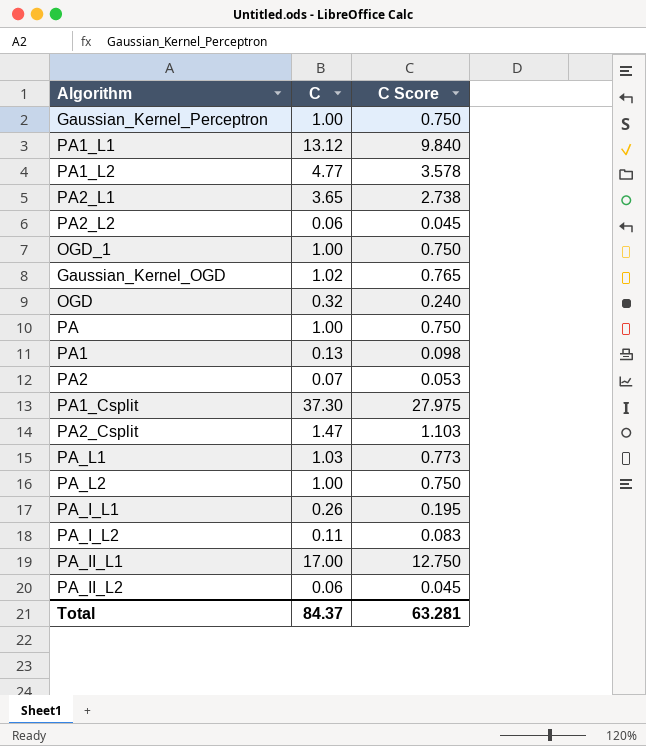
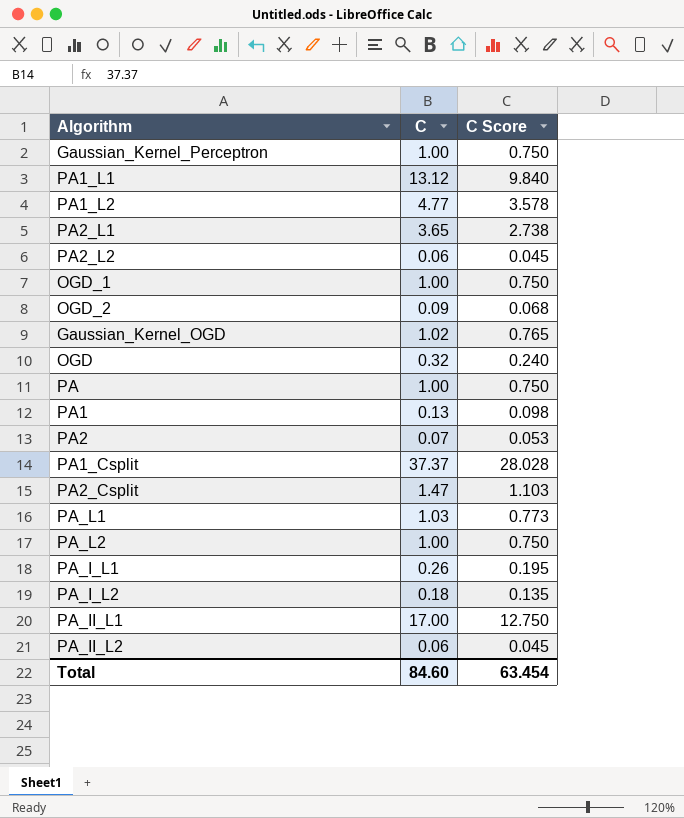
row OGD_2: none -> 0.09 | 0.068
PA1_Csplit | C: 37.30 -> 37.37
PA1_Csplit | C Score: 27.975 -> 28.028
PA_I_L2 | C: 0.11 -> 0.18
PA_I_L2 | C Score: 0.083 -> 0.135
Total | C: 84.37 -> 84.60
Total | C Score: 63.281 -> 63.454

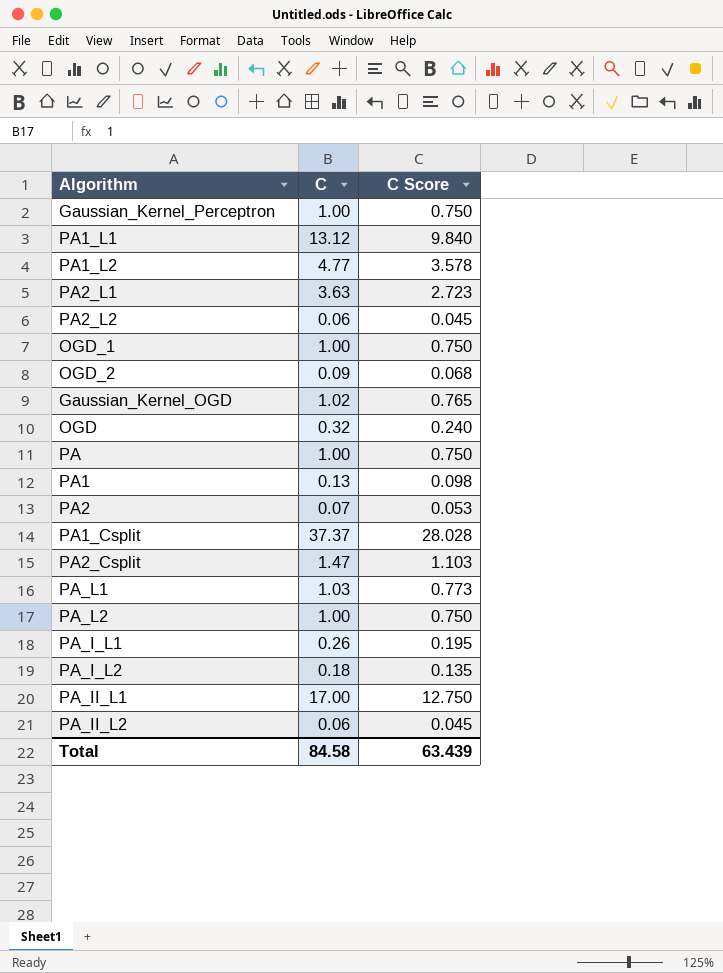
PA2_L1 | C: 3.65 -> 3.63
PA2_L1 | C Score: 2.738 -> 2.723
Total | C: 84.60 -> 84.58
Total | C Score: 63.454 -> 63.439

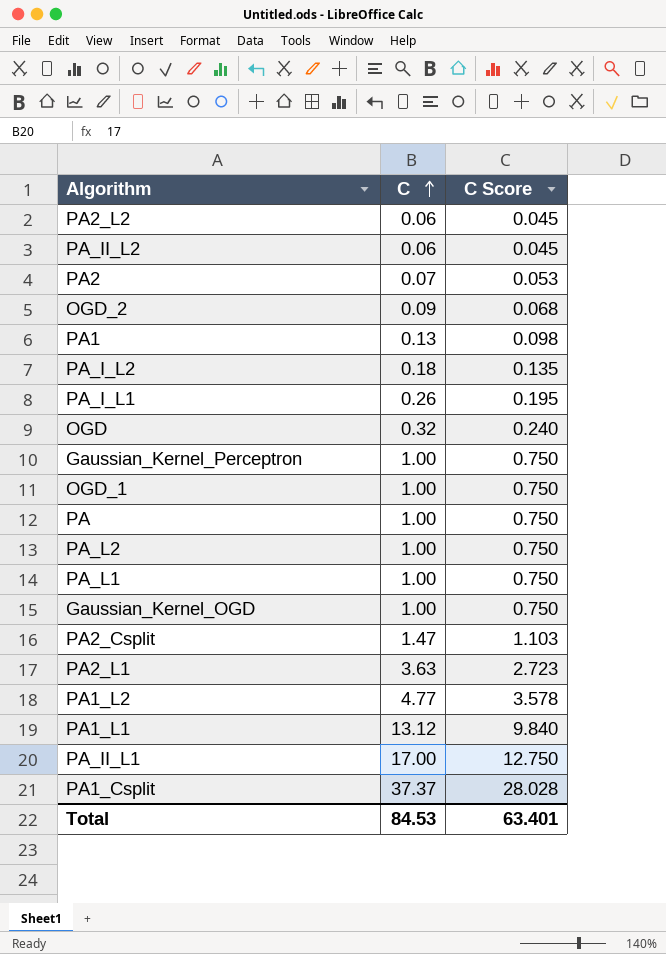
row order: none -> C ascending
PA_L1 | C: 1.03 -> 1.00
PA_L1 | C Score: 0.773 -> 0.750
Gaussian_Kernel_OGD | C: 1.02 -> 1.00
Gaussian_Kernel_OGD | C Score: 0.765 -> 0.750
Total | C: 84.58 -> 84.53
Total | C Score: 63.439 -> 63.401

